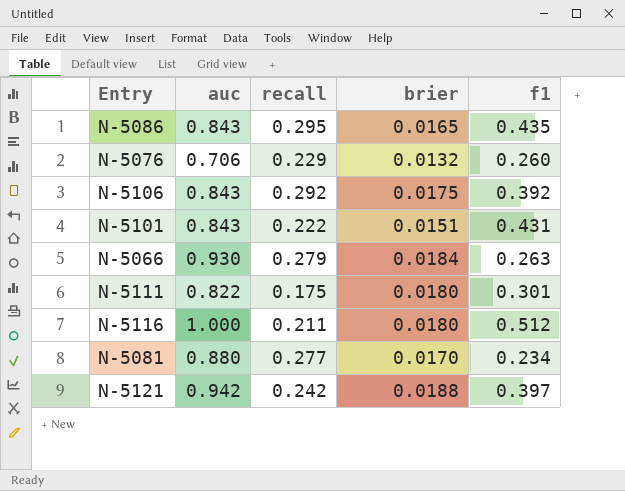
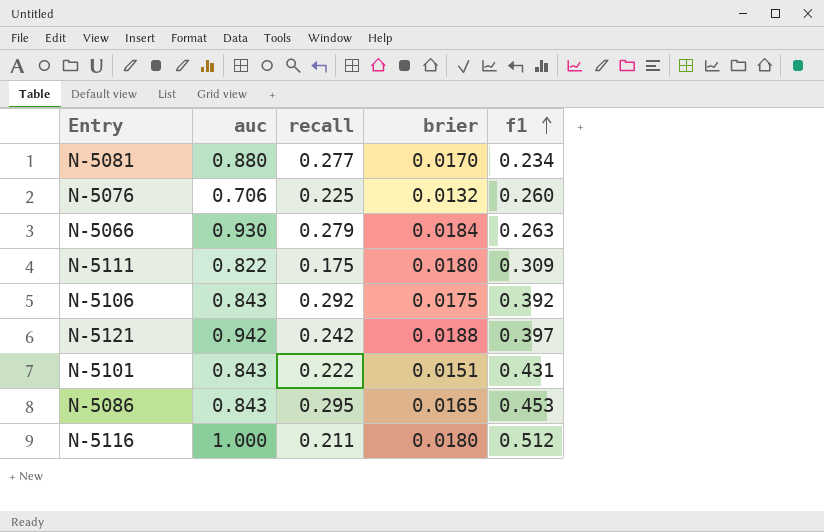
row order: none -> f1 ascending
N-5076 | recall: 0.229 -> 0.225
N-5111 | f1: 0.301 -> 0.309
N-5086 | f1: 0.435 -> 0.453

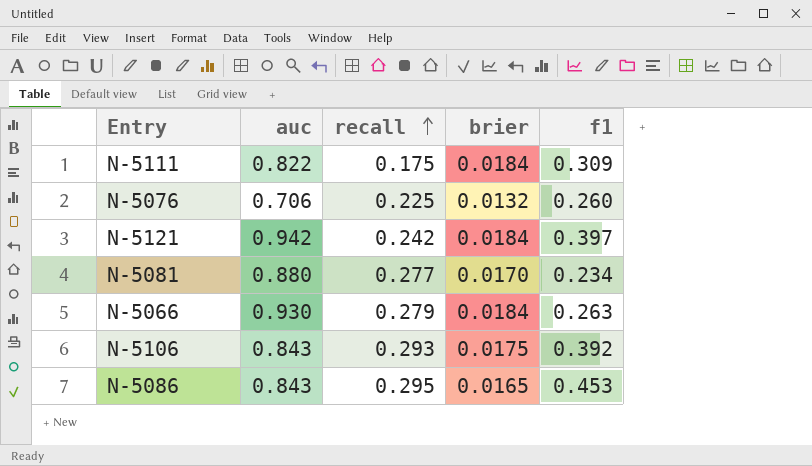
row order: f1 ascending -> recall ascending
row N-5101: 0.843 | 0.222 | 0.0151 | 0.431 -> none
row N-5116: 1.000 | 0.211 | 0.0180 | 0.512 -> none
N-5111 | brier: 0.0180 -> 0.0184
N-5121 | brier: 0.0188 -> 0.0184
N-5106 | recall: 0.292 -> 0.293

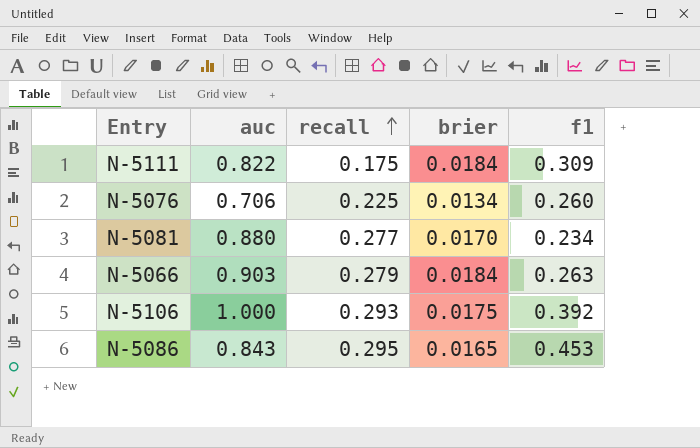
row N-5121: 0.942 | 0.242 | 0.0184 | 0.397 -> none
N-5076 | brier: 0.0132 -> 0.0134
N-5066 | auc: 0.930 -> 0.903
N-5106 | auc: 0.843 -> 1.000

